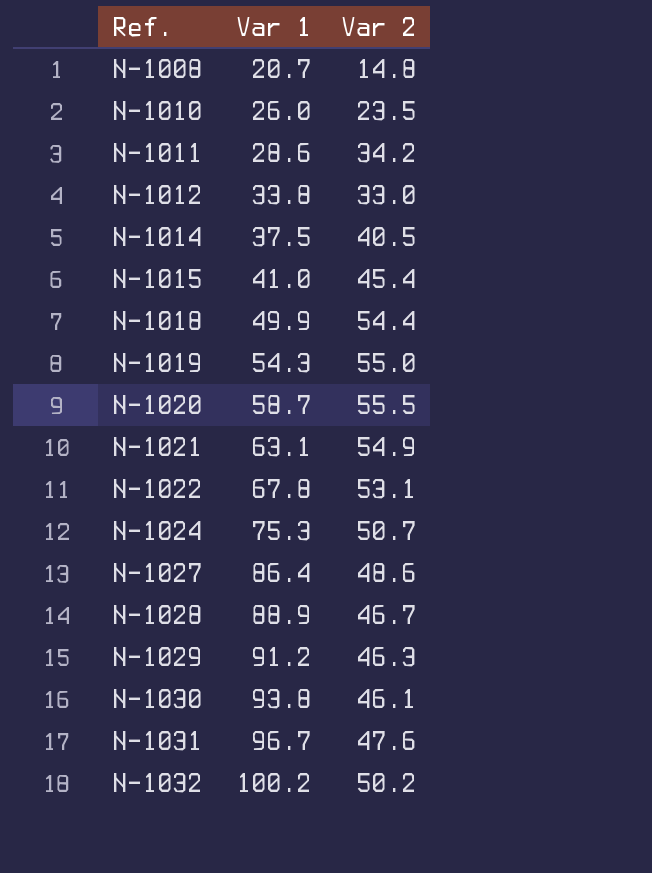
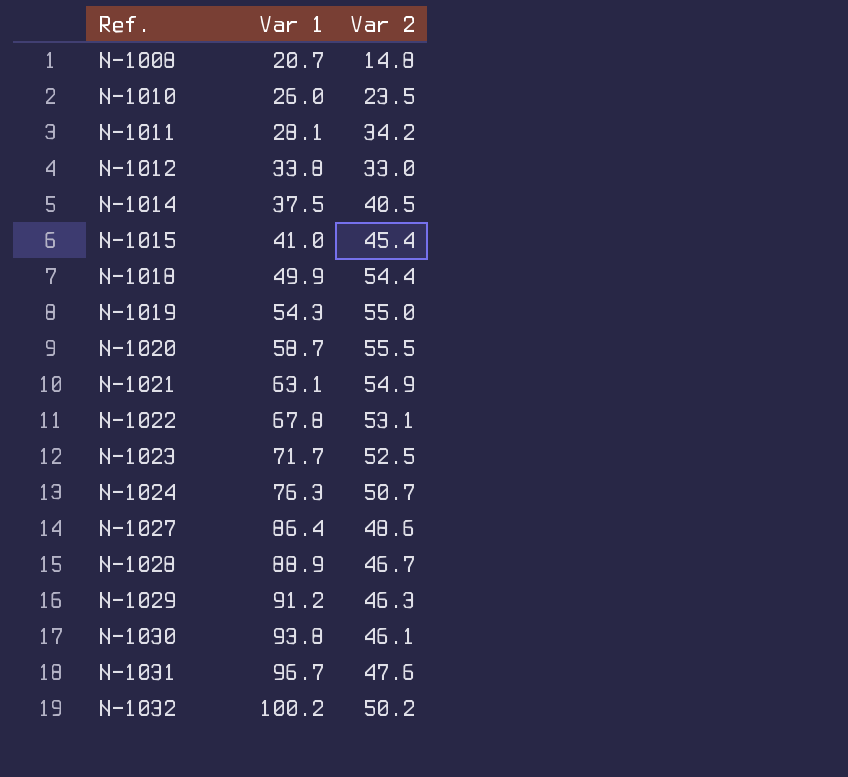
N-1011 | Var 1: 28.6 -> 28.1
row N-1023: none -> 71.7 | 52.5
N-1024 | Var 1: 75.3 -> 76.3

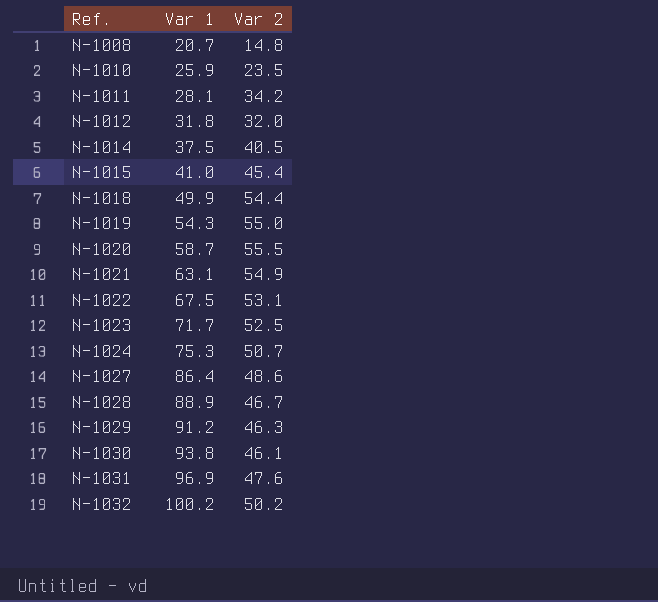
N-1010 | Var 1: 26.0 -> 25.9
N-1012 | Var 1: 33.8 -> 31.8
N-1012 | Var 2: 33.0 -> 32.0
N-1022 | Var 1: 67.8 -> 67.5
N-1024 | Var 1: 76.3 -> 75.3
N-1031 | Var 1: 96.7 -> 96.9

